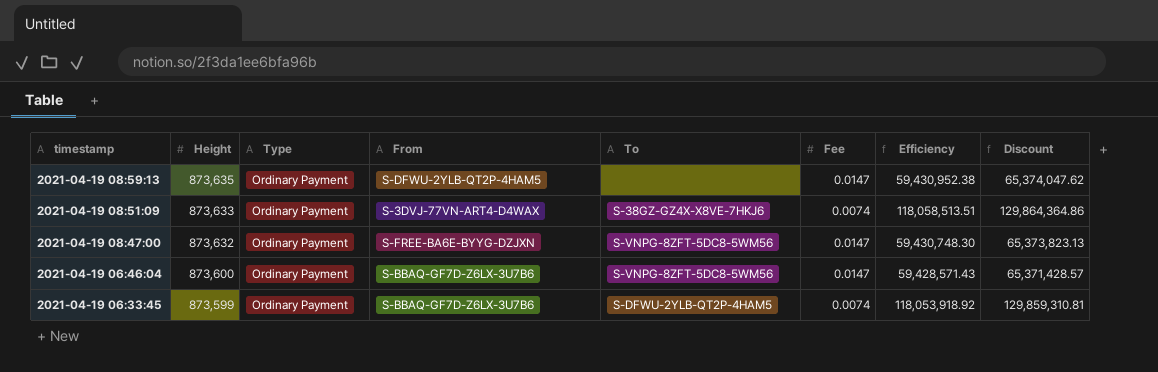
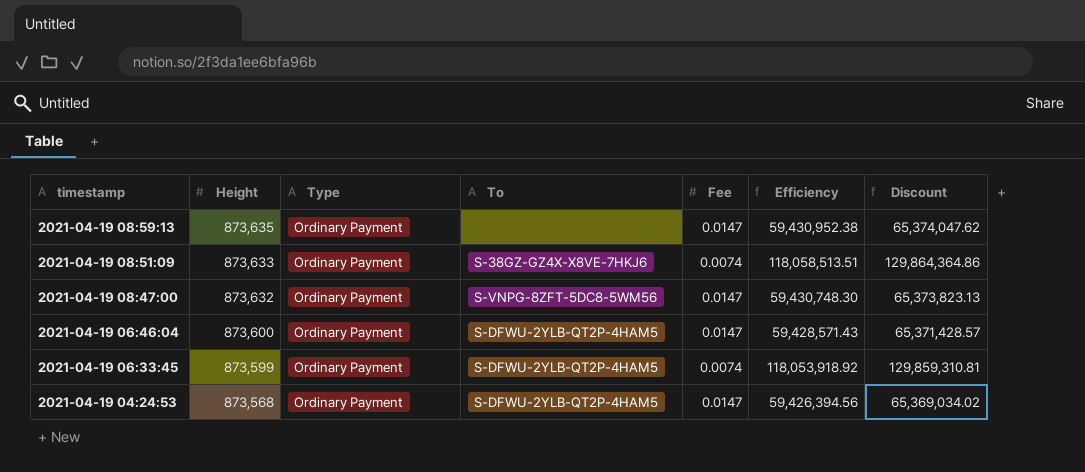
column From | position: 4 -> none
2021-04-19 06:46:04 | To: S-VNPG-8ZFT-5DC8-5WM56 -> S-DFWU-2YLB-QT2P-4HAM5
row 2021-04-19 04:24:53: none -> 873,568 | Ordinary Payment | S-DFWU-2YLB-QT2P-4HAM5 | 0.0147 | 59,426,394.56 | 65,369,034.02

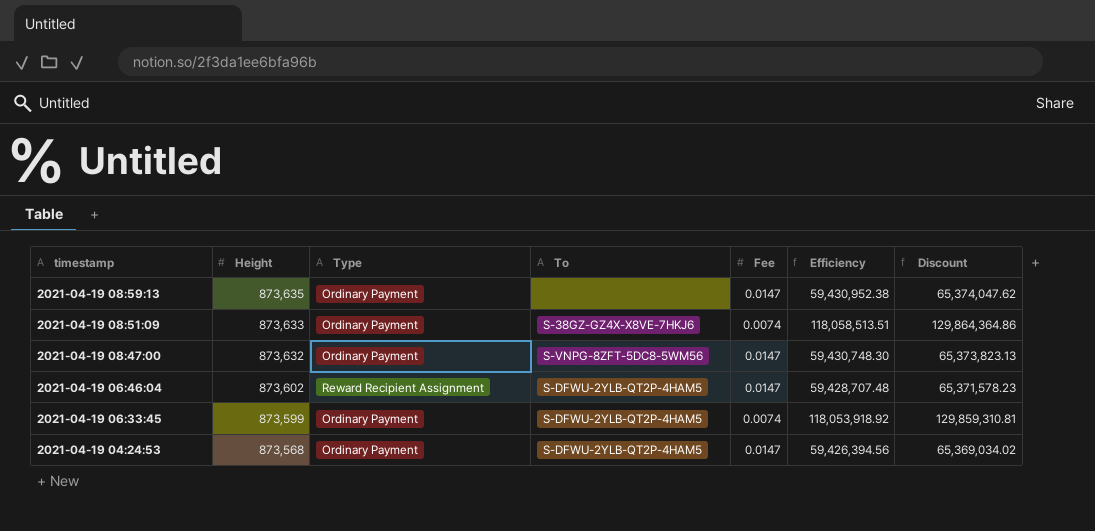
2021-04-19 06:46:04 | Height: 873,600 -> 873,602
2021-04-19 06:46:04 | Type: Ordinary Payment -> Reward Recipient Assignment
2021-04-19 06:46:04 | Efficiency: 59,428,571.43 -> 59,428,707.48
2021-04-19 06:46:04 | Discount: 65,371,428.57 -> 65,371,578.23

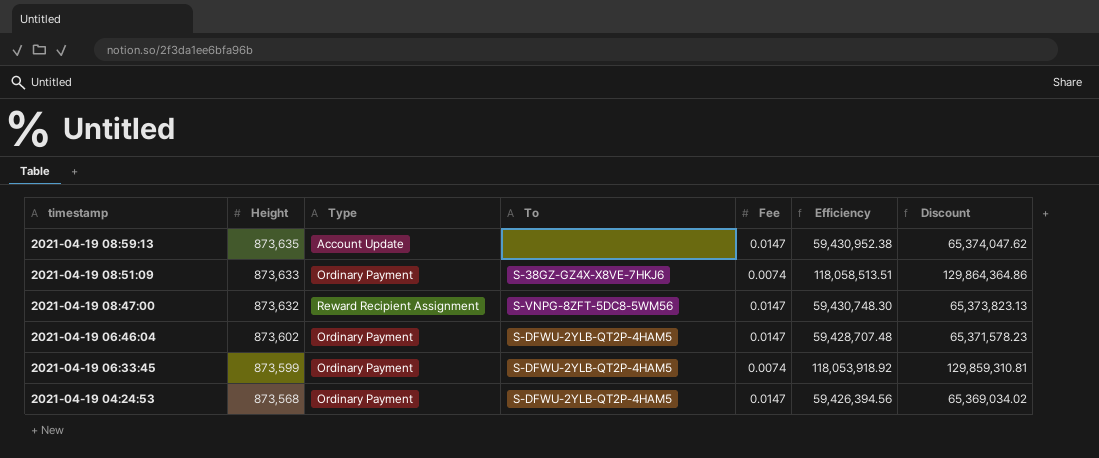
2021-04-19 08:59:13 | Type: Ordinary Payment -> Account Update
2021-04-19 08:47:00 | Type: Ordinary Payment -> Reward Recipient Assignment
2021-04-19 06:46:04 | Type: Reward Recipient Assignment -> Ordinary Payment

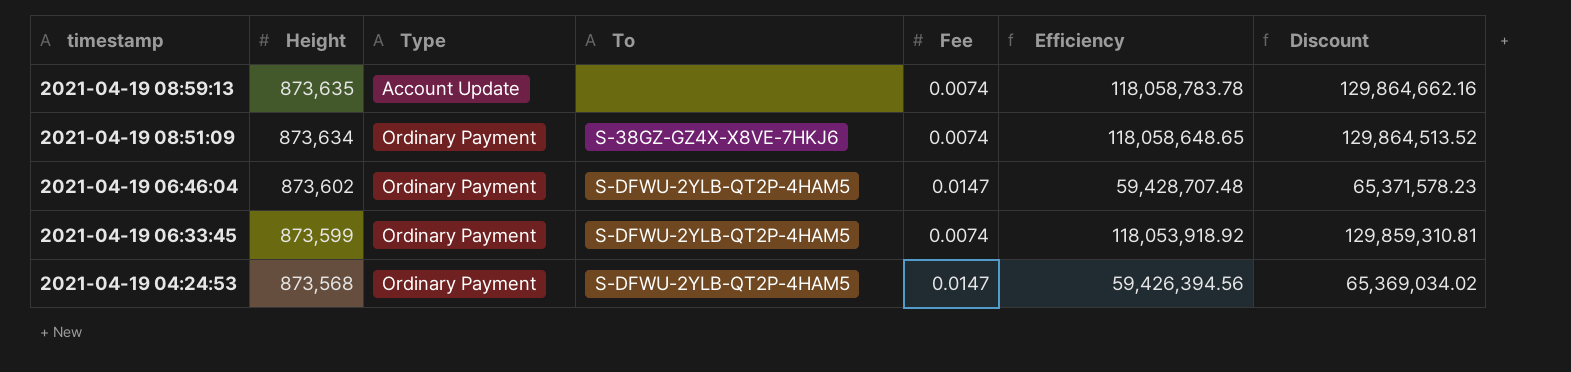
row 2021-04-19 08:47:00: 873,632 | Reward Recipient Assignment | S-VNPG-8ZFT-5DC8-5WM56 | 0.0147 | 59,430,748.30 | 65,373,823.13 -> none
2021-04-19 08:59:13 | Fee: 0.0147 -> 0.0074
2021-04-19 08:59:13 | Efficiency: 59,430,952.38 -> 118,058,783.78
2021-04-19 08:59:13 | Discount: 65,374,047.62 -> 129,864,662.16
2021-04-19 08:51:09 | Height: 873,633 -> 873,634
2021-04-19 08:51:09 | Efficiency: 118,058,513.51 -> 118,058,648.65
2021-04-19 08:51:09 | Discount: 129,864,364.86 -> 129,864,513.52

